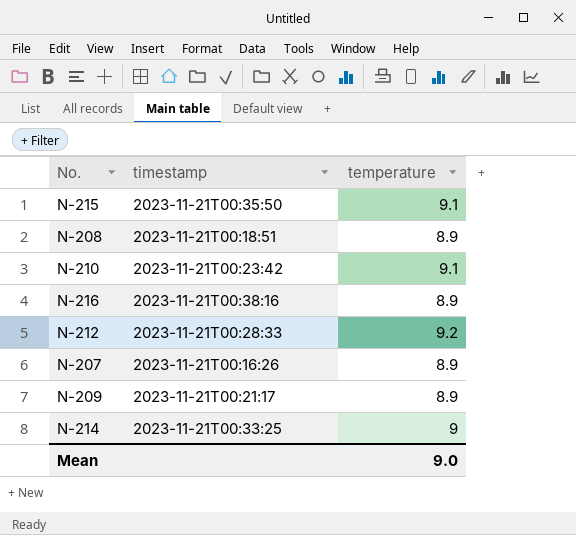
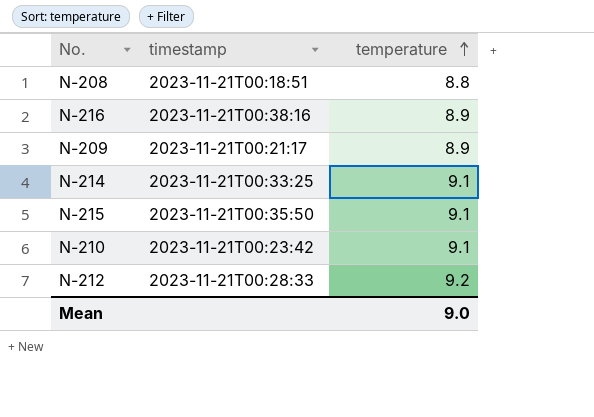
row order: none -> temperature ascending
row N-207: 2023-11-21T00:16:26 | 8.9 -> none
N-208 | temperature: 8.9 -> 8.8
N-214 | temperature: 9 -> 9.1

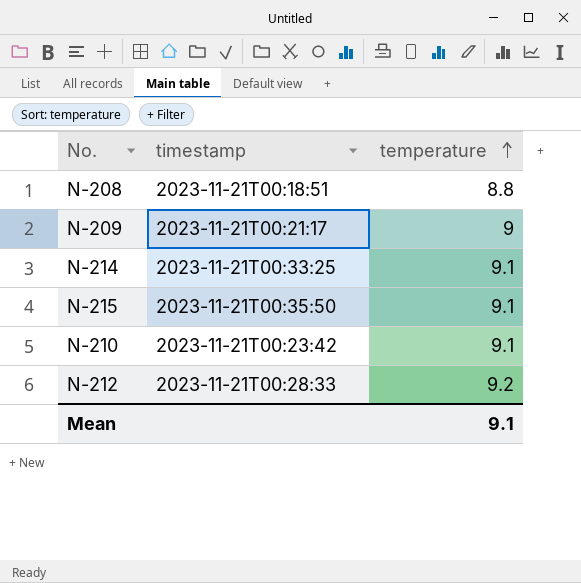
row N-216: 2023-11-21T00:38:16 | 8.9 -> none
N-209 | temperature: 8.9 -> 9
Mean | temperature: 9.0 -> 9.1

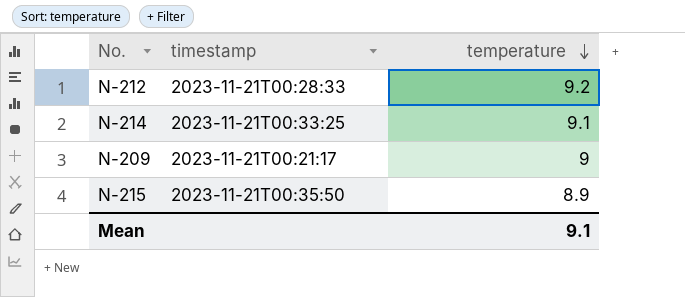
row order: temperature ascending -> temperature descending
row N-208: 2023-11-21T00:18:51 | 8.8 -> none
row N-210: 2023-11-21T00:23:42 | 9.1 -> none
N-215 | temperature: 9.1 -> 8.9

